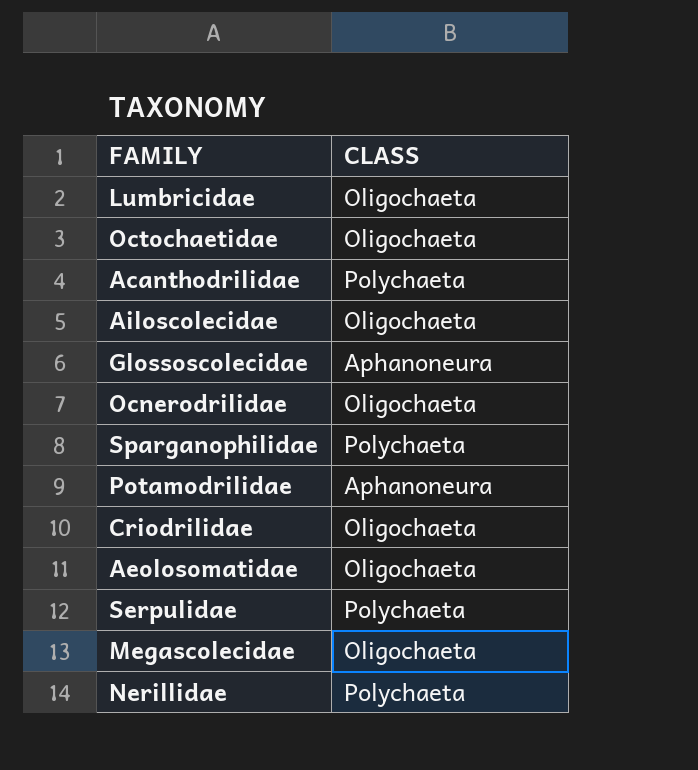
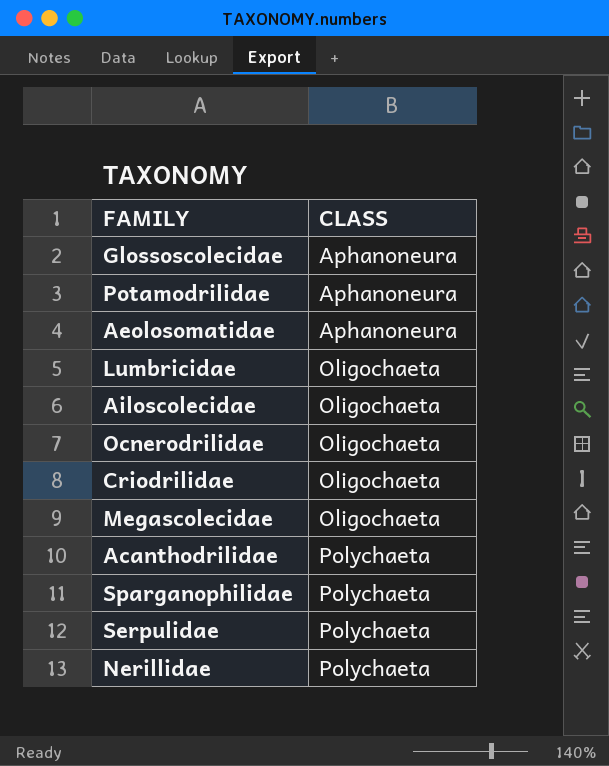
row order: none -> CLASS ascending
row Octochaetidae: Oligochaeta -> none
Aeolosomatidae | CLASS: Oligochaeta -> Aphanoneura

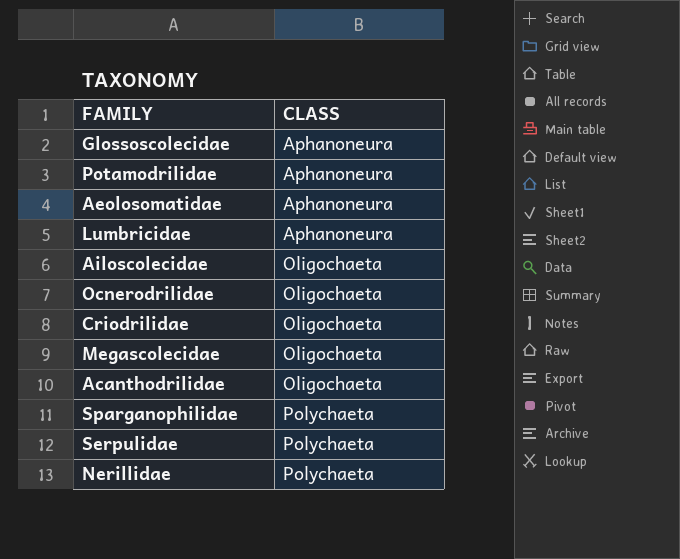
Lumbricidae | CLASS: Oligochaeta -> Aphanoneura
Acanthodrilidae | CLASS: Polychaeta -> Oligochaeta

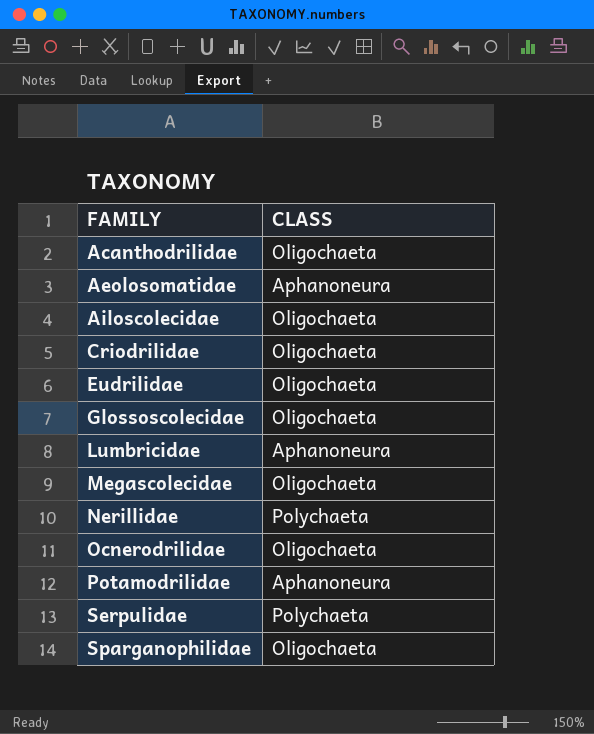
row order: CLASS ascending -> FAMILY ascending
row Eudrilidae: none -> Oligochaeta
Glossoscolecidae | CLASS: Aphanoneura -> Oligochaeta
Sparganophilidae | CLASS: Polychaeta -> Oligochaeta

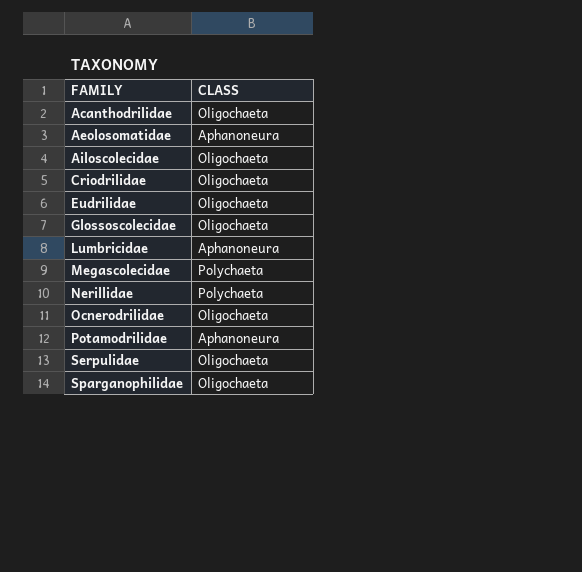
Megascolecidae | CLASS: Oligochaeta -> Polychaeta
Serpulidae | CLASS: Polychaeta -> Oligochaeta

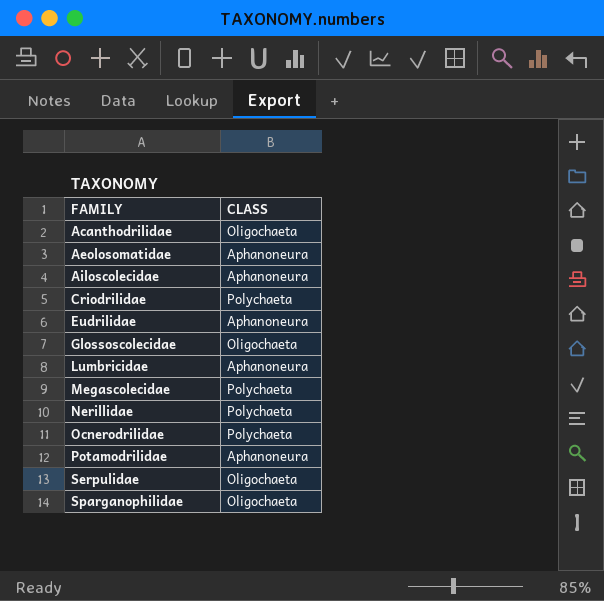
Ailoscolecidae | CLASS: Oligochaeta -> Aphanoneura
Criodrilidae | CLASS: Oligochaeta -> Polychaeta
Eudrilidae | CLASS: Oligochaeta -> Aphanoneura
Ocnerodrilidae | CLASS: Oligochaeta -> Polychaeta

